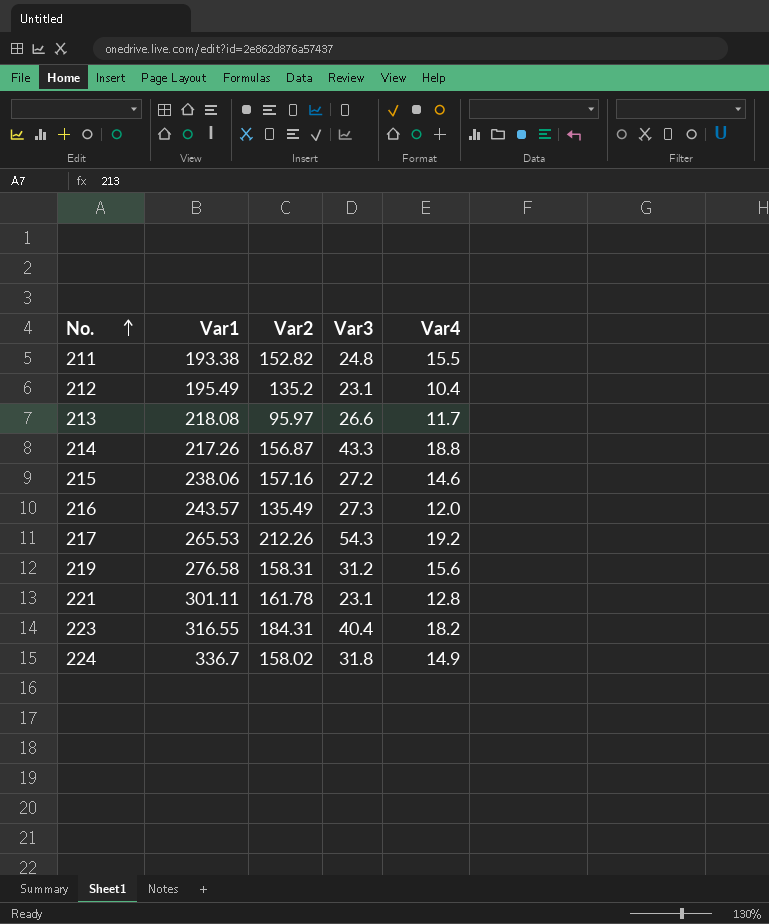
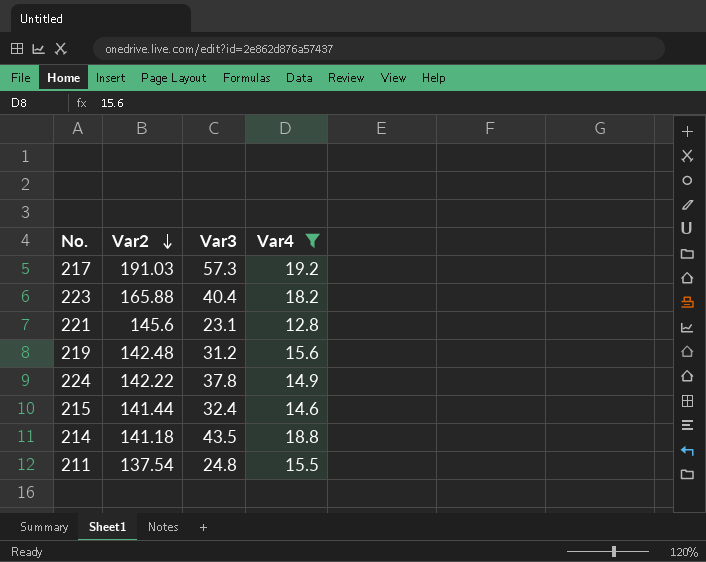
filter: none -> Var4 >= 12.8
row order: No. ascending -> Var2 descending
column Var1 | position: 2 -> none
217 | Var2: 212.26 -> 191.03
217 | Var3: 54.3 -> 57.3
223 | Var2: 184.31 -> 165.88
221 | Var2: 161.78 -> 145.6
219 | Var2: 158.31 -> 142.48
224 | Var2: 158.02 -> 142.22
224 | Var3: 31.8 -> 37.8
215 | Var2: 157.16 -> 141.44
215 | Var3: 27.2 -> 32.4
214 | Var2: 156.87 -> 141.18
214 | Var3: 43.3 -> 43.5
211 | Var2: 152.82 -> 137.54

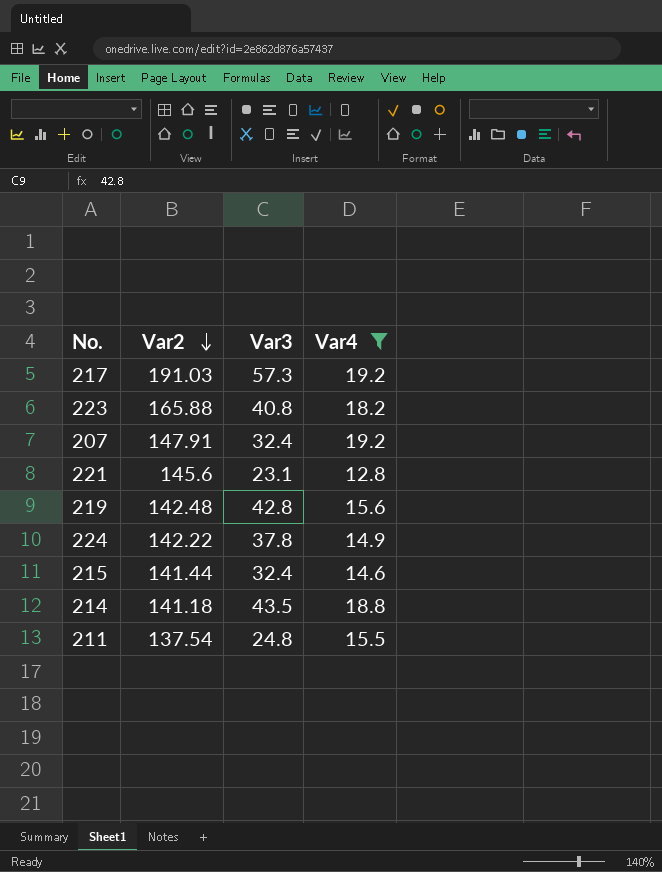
223 | Var3: 40.4 -> 40.8
row 207: none -> 147.91 | 32.4 | 19.2
219 | Var3: 31.2 -> 42.8

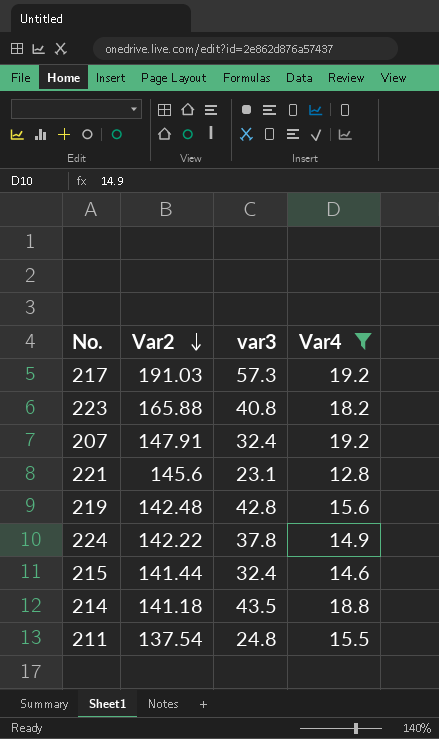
column name: Var3 -> var3

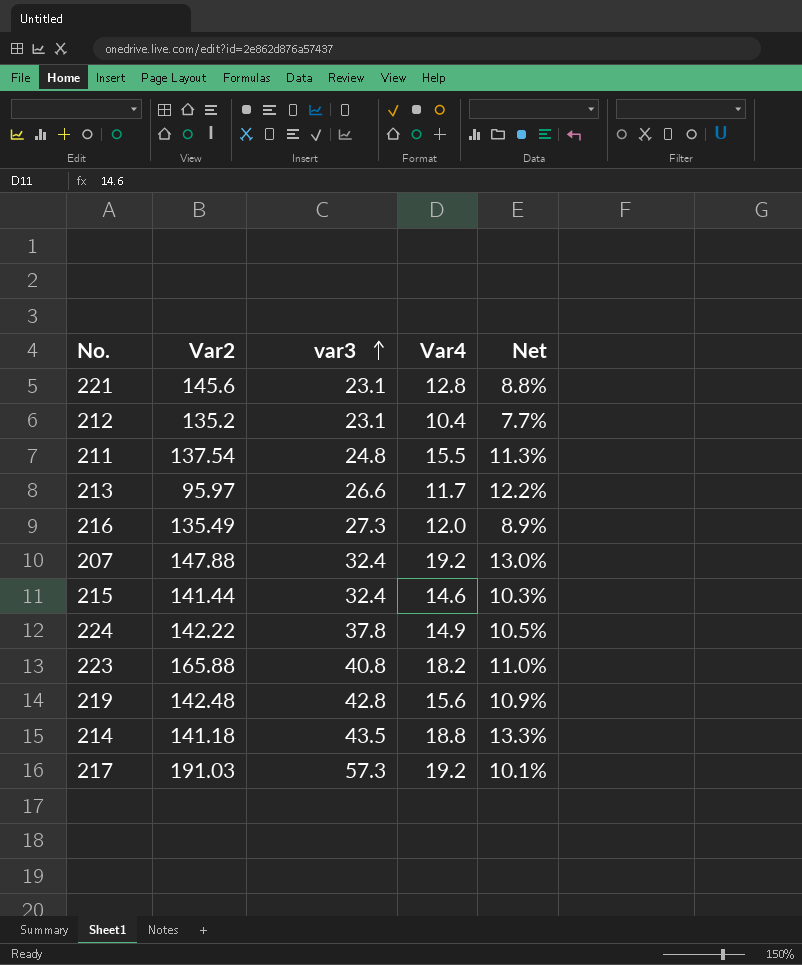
filter: Var4 >= 12.8 -> none
row order: Var2 descending -> var3 ascending
column Net | formula: none -> [Var4] / [Var2]
207 | Var2: 147.91 -> 147.88

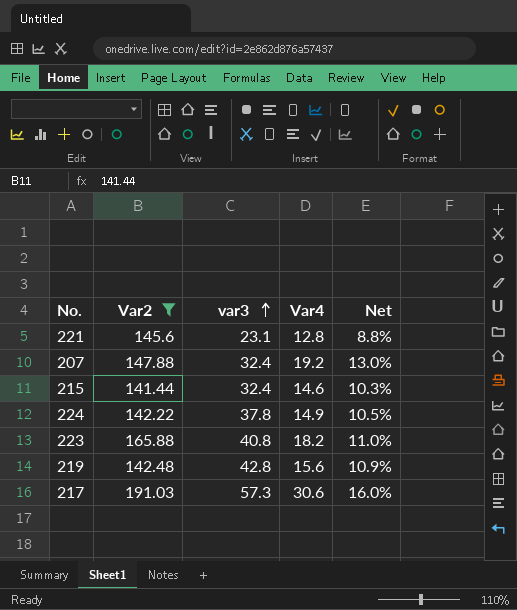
filter: none -> Var2 >= 141.44
217 | Var4: 19.2 -> 30.6
217 | Net: 10.1% -> 16.0%

